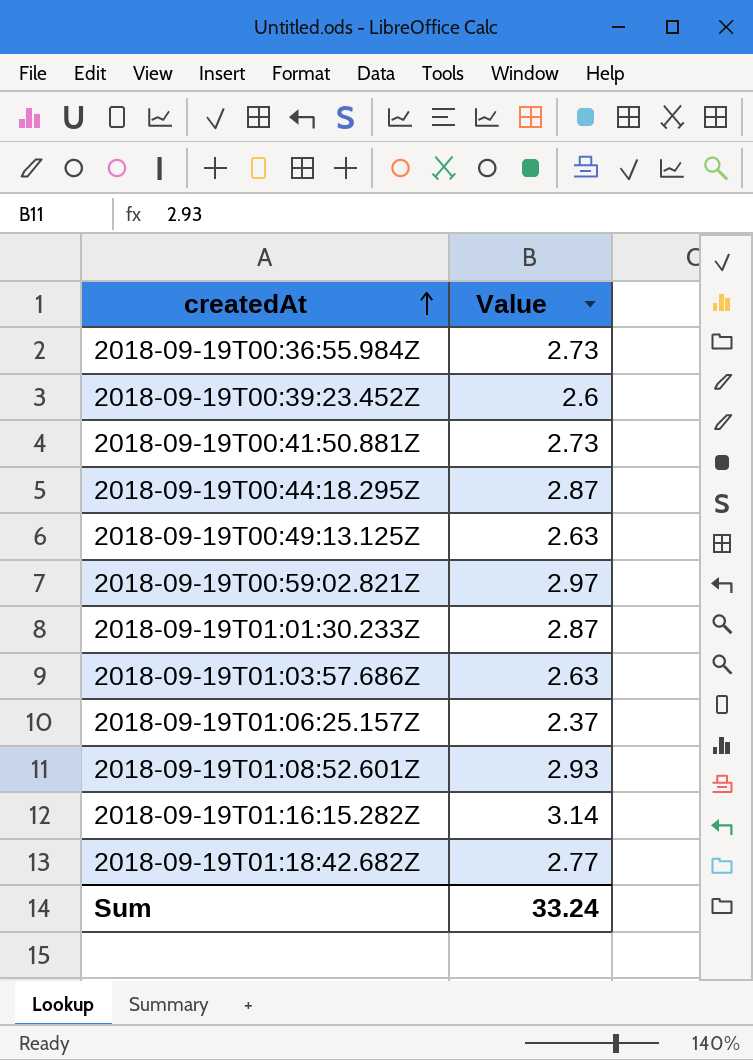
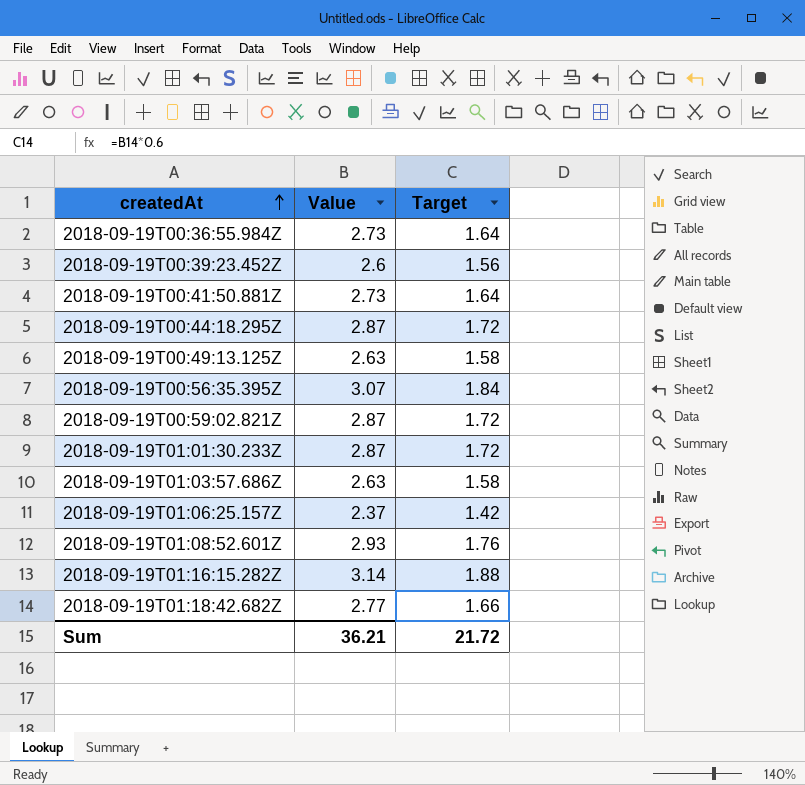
column Target | formula: none -> [Value] * 0.6
row 2018-09-19T00:56:35.395Z: none -> 3.07 | 1.84
2018-09-19T00:59:02.821Z | Value: 2.97 -> 2.87
Sum | Value: 33.24 -> 36.21

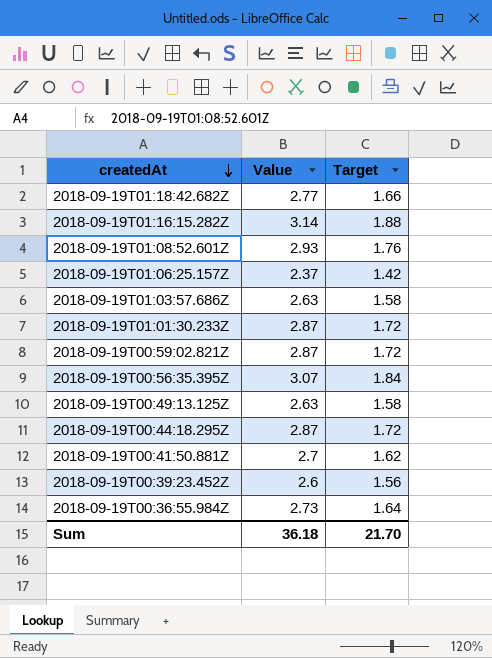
row order: createdAt ascending -> createdAt descending
2018-09-19T00:41:50.881Z | Value: 2.73 -> 2.7
2018-09-19T00:41:50.881Z | Target: 1.64 -> 1.62
Sum | Value: 36.21 -> 36.18
Sum | Target: 21.72 -> 21.70

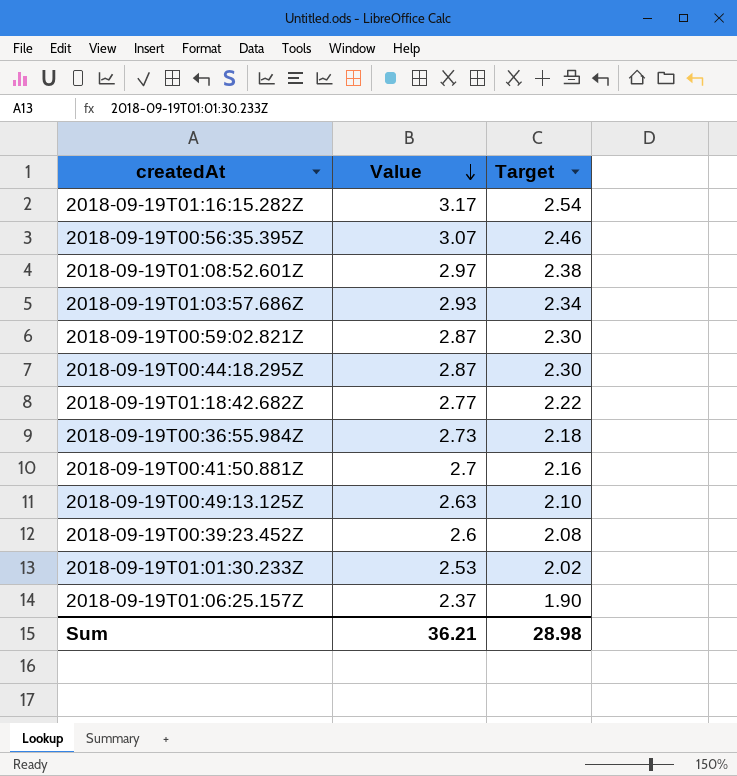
row order: createdAt descending -> Value descending
column Target | formula: [Value] * 0.6 -> [Value] * 0.8
2018-09-19T01:16:15.282Z | Value: 3.14 -> 3.17
2018-09-19T01:08:52.601Z | Value: 2.93 -> 2.97
2018-09-19T01:03:57.686Z | Value: 2.63 -> 2.93
2018-09-19T01:01:30.233Z | Value: 2.87 -> 2.53
Sum | Value: 36.18 -> 36.21
Sum | Target: 21.70 -> 28.98

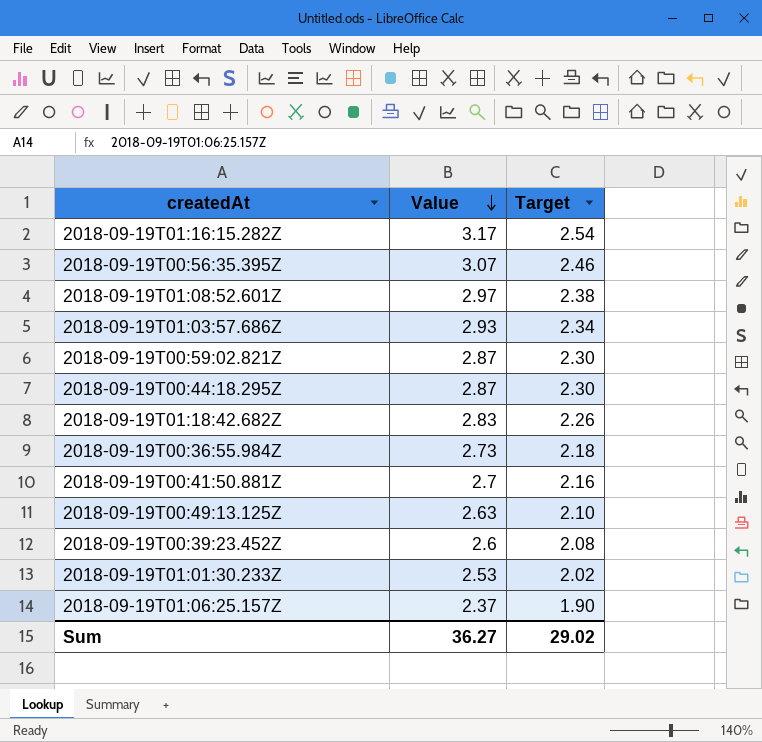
2018-09-19T01:18:42.682Z | Value: 2.77 -> 2.83
2018-09-19T01:18:42.682Z | Target: 2.22 -> 2.26
Sum | Value: 36.21 -> 36.27
Sum | Target: 28.98 -> 29.02

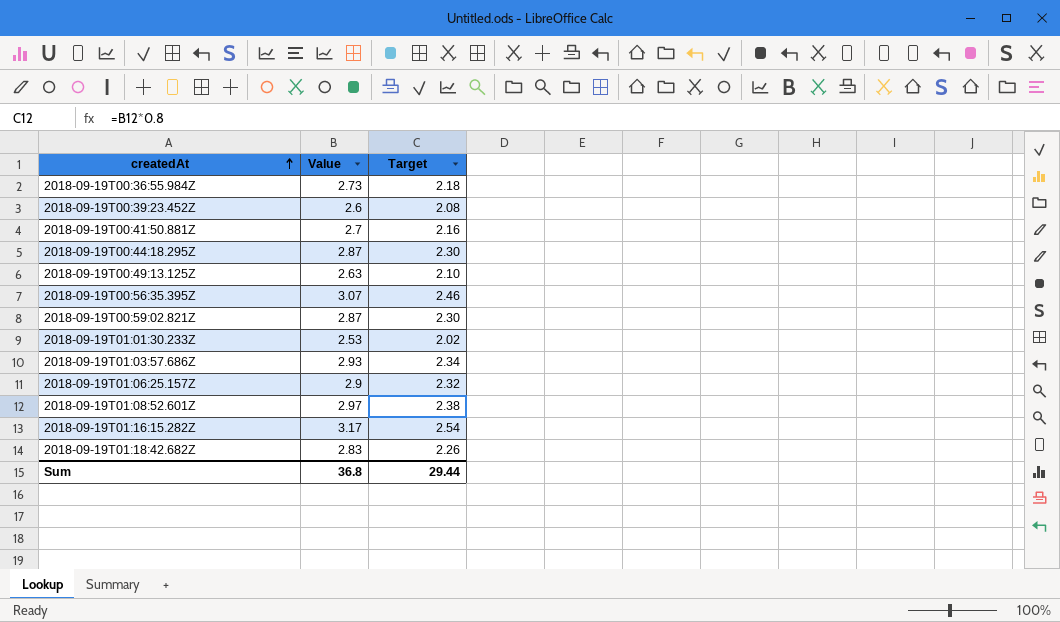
row order: Value descending -> createdAt ascending
2018-09-19T01:06:25.157Z | Value: 2.37 -> 2.9
2018-09-19T01:06:25.157Z | Target: 1.90 -> 2.32
Sum | Value: 36.27 -> 36.8
Sum | Target: 29.02 -> 29.44

